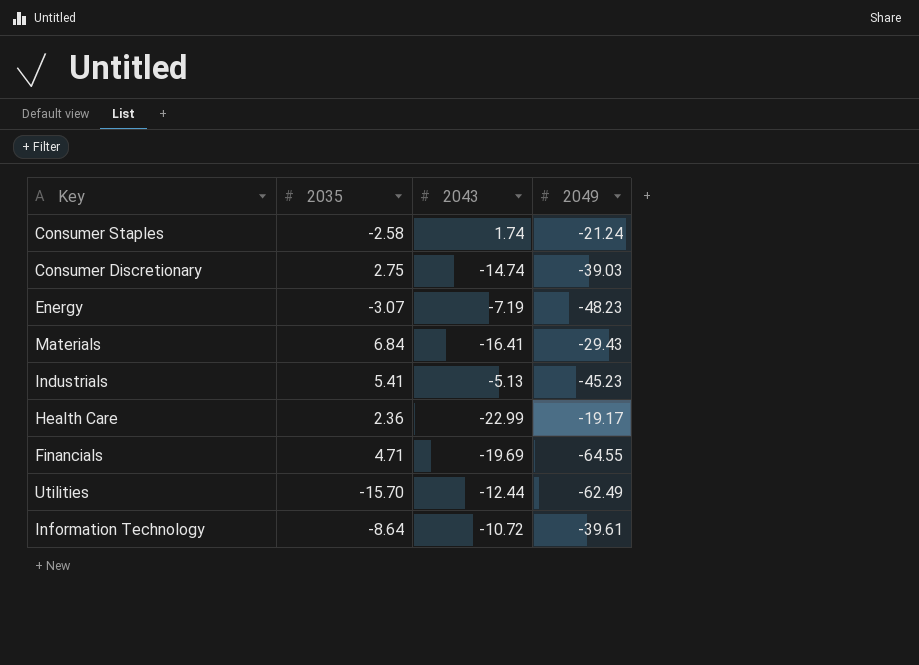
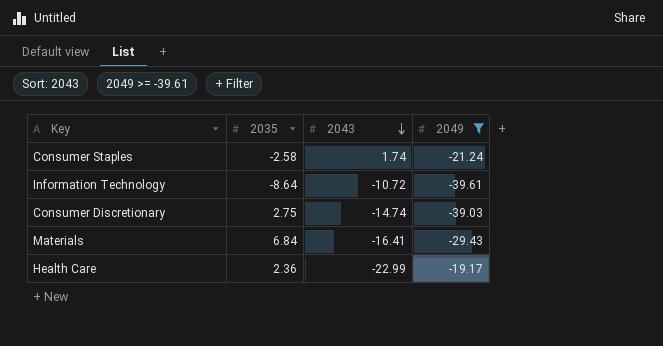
filter: none -> 2049 >= -39.61
row order: none -> 2043 descending

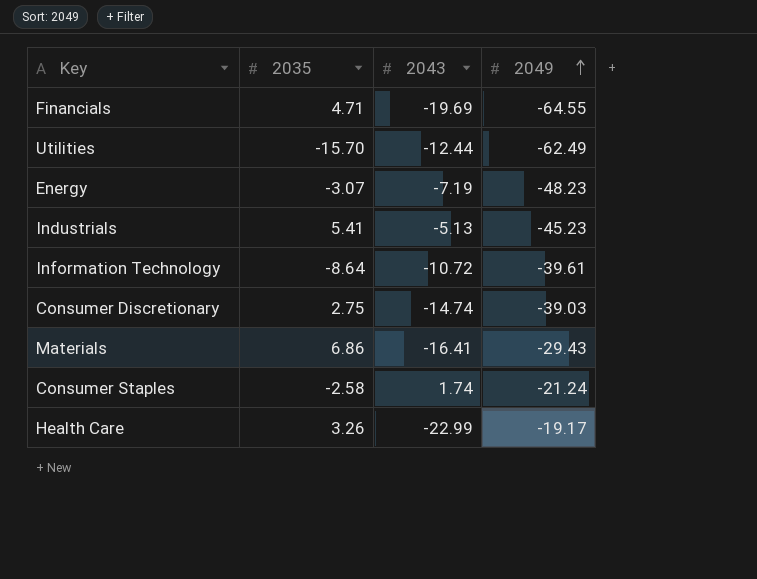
filter: 2049 >= -39.61 -> none
row order: 2043 descending -> 2049 ascending
Materials | 2035: 6.84 -> 6.86
Health Care | 2035: 2.36 -> 3.26

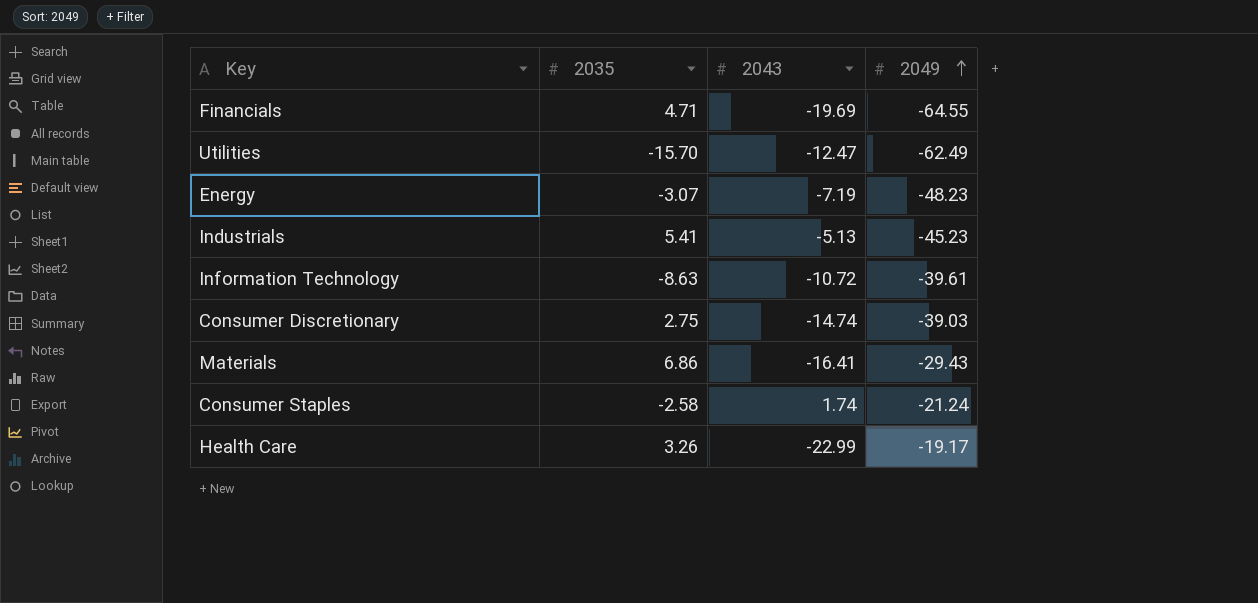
Utilities | 2043: -12.44 -> -12.47
Information Technology | 2035: -8.64 -> -8.63

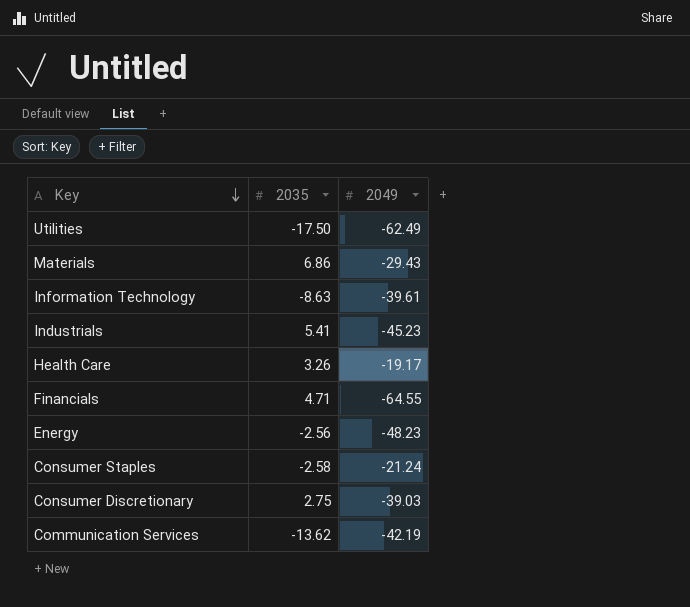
row order: 2049 ascending -> Key descending
column 2043 | position: 3 -> none
Utilities | 2035: -15.70 -> -17.50
Energy | 2035: -3.07 -> -2.56
row Communication Services: none -> -13.62 | -42.19

